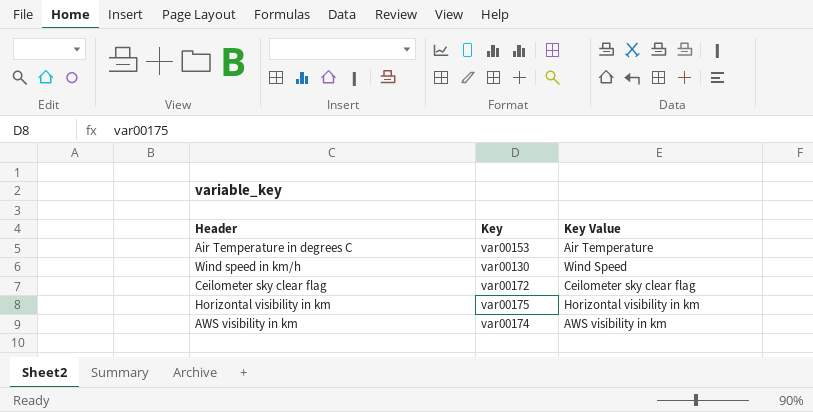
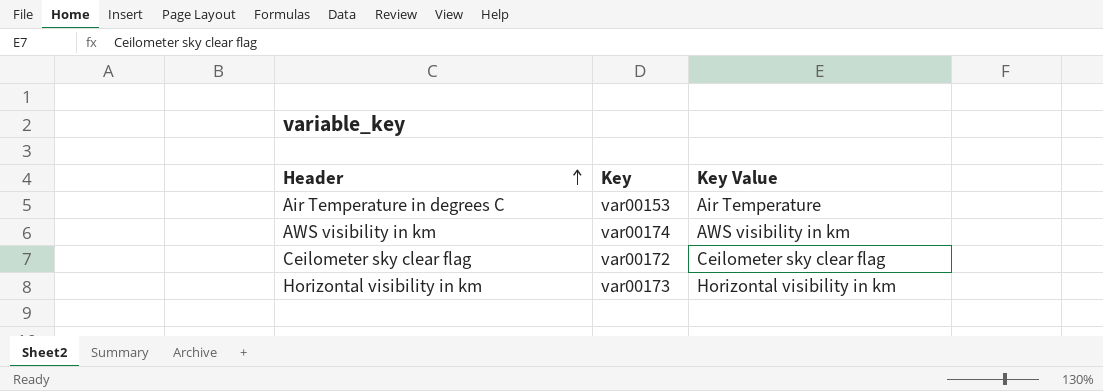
row order: none -> Header ascending
row Wind speed in km/h: var00130 | Wind Speed -> none
Horizontal visibility in km | Key: var00175 -> var00173

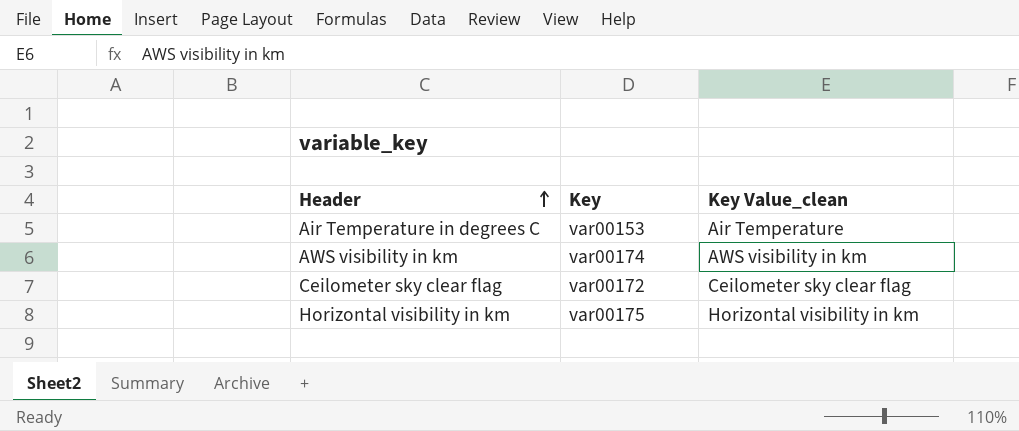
column name: Key Value -> Key Value_clean
Horizontal visibility in km | Key: var00173 -> var00175

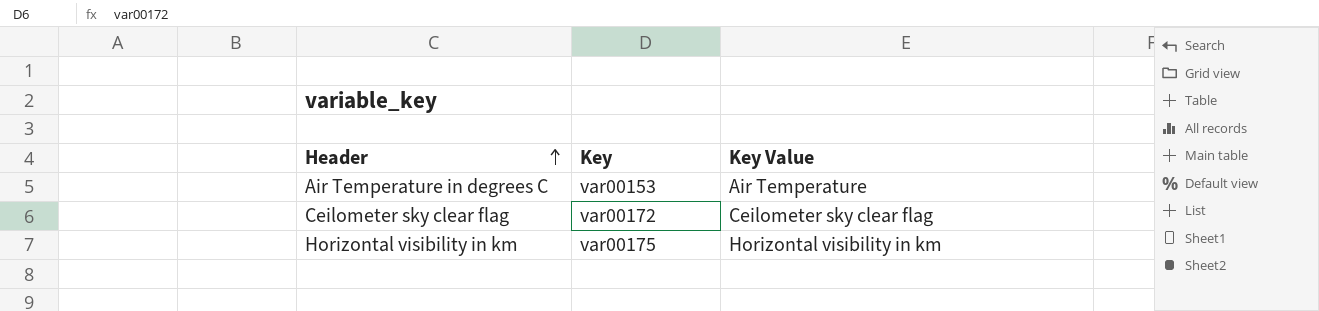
column name: Key Value_clean -> Key Value
row AWS visibility in km: var00174 | AWS visibility in km -> none

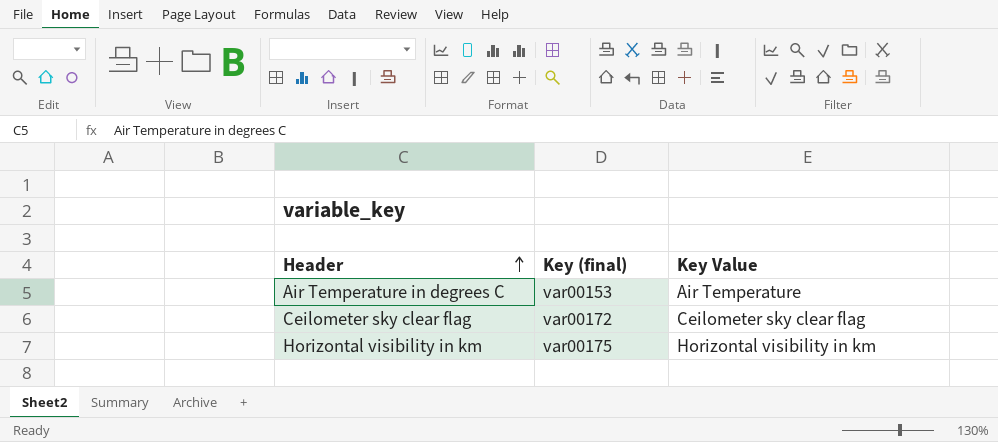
column name: Key -> Key (final)

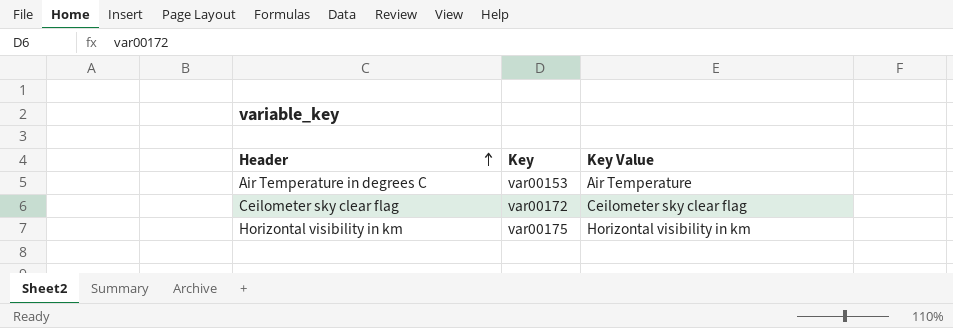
column name: Key (final) -> Key

